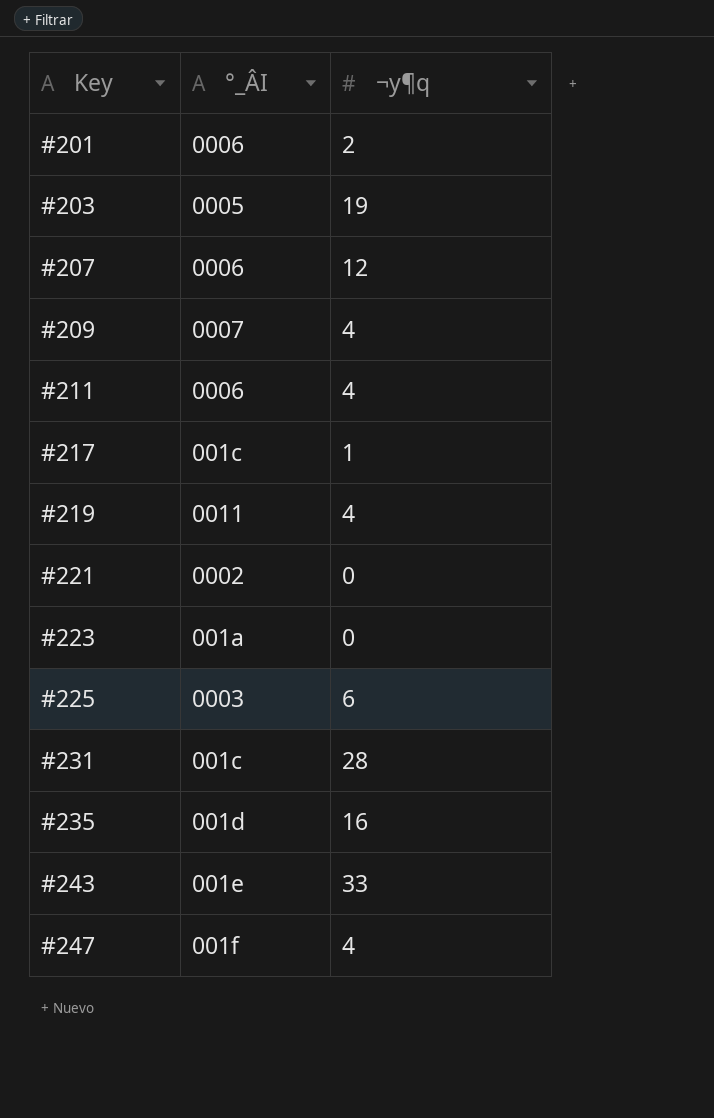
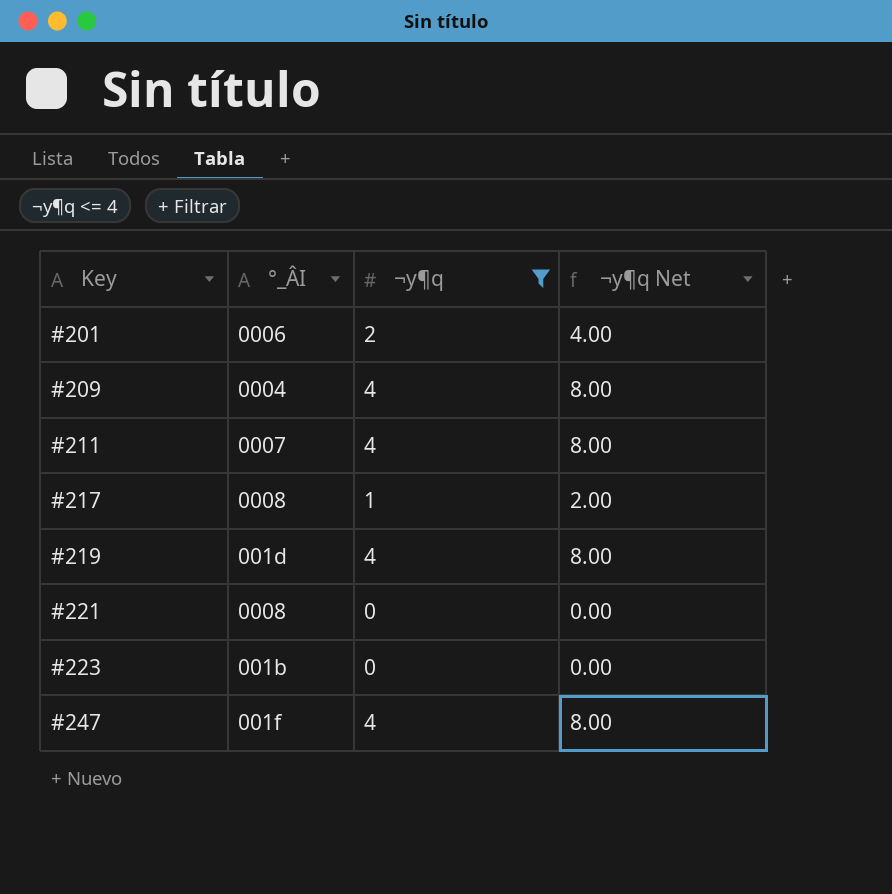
filter: none -> ¬y¶q <= 4
column ¬y¶q Net | formula: none -> [¬y¶q] * 2
#209 | °_ÂI: 0007 -> 0004
#211 | °_ÂI: 0006 -> 0007
#217 | °_ÂI: 001c -> 0008
#219 | °_ÂI: 0011 -> 001d
#221 | °_ÂI: 0002 -> 0008
#223 | °_ÂI: 001a -> 001b

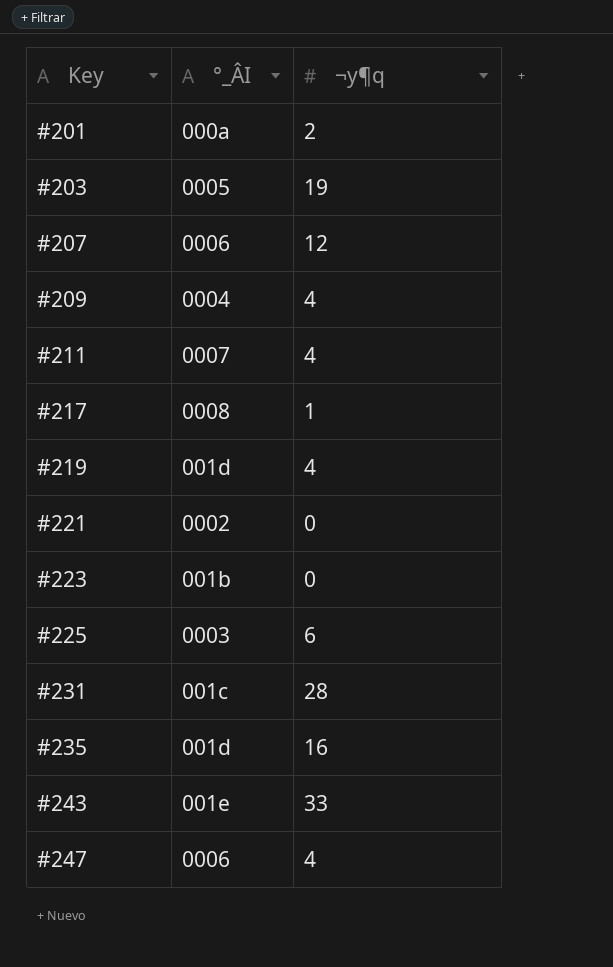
filter: ¬y¶q <= 4 -> none
column ¬y¶q Net | formula: [¬y¶q] * 2 -> none
#201 | °_ÂI: 0006 -> 000a
#221 | °_ÂI: 0008 -> 0002
#247 | °_ÂI: 001f -> 0006

